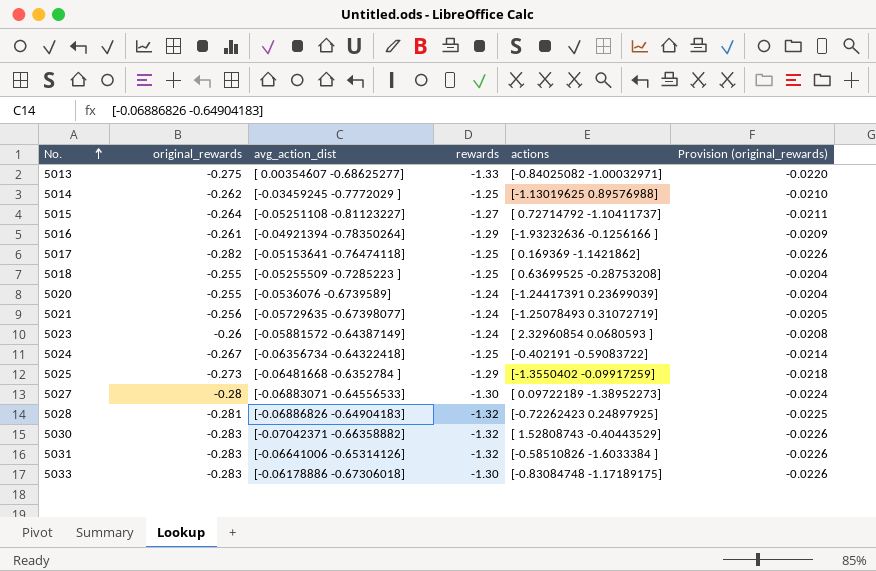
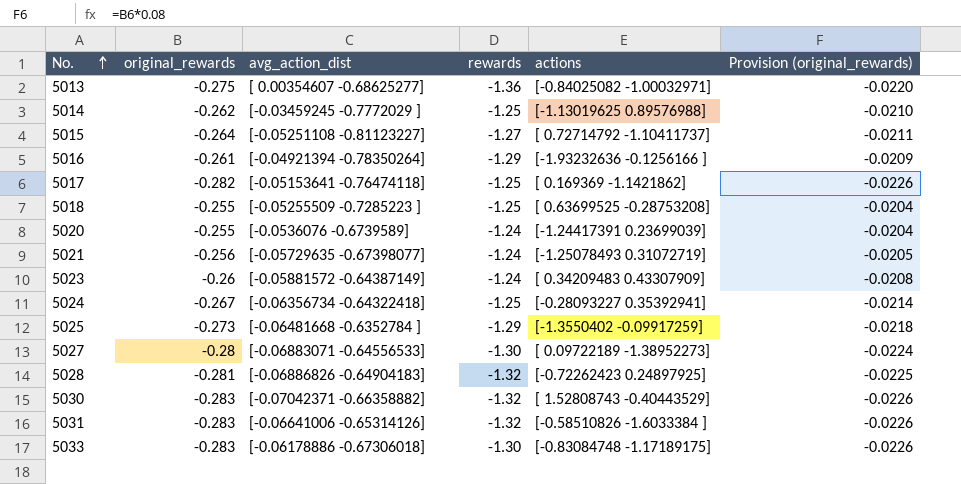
5013 | rewards: -1.33 -> -1.36
5023 | actions: [ 2.32960854 0.0680593 ] -> [ 0.34209483 0.43307909]
5024 | actions: [-0.402191 -0.59083722] -> [-0.28093227 0.35392941]

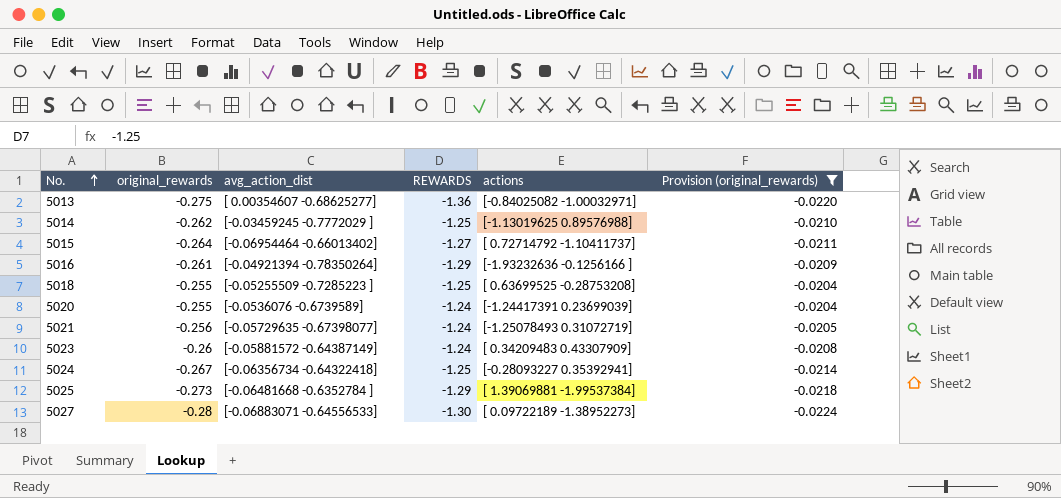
filter: none -> Provision (original_rewards) >= -0.0224
column name: rewards -> REWARDS
5015 | avg_action_dist: [-0.05251108 -0.81123227] -> [-0.06954464 -0.66013402]
5025 | actions: [-1.3550402 -0.09917259] -> [ 1.39069881 -1.99537384]

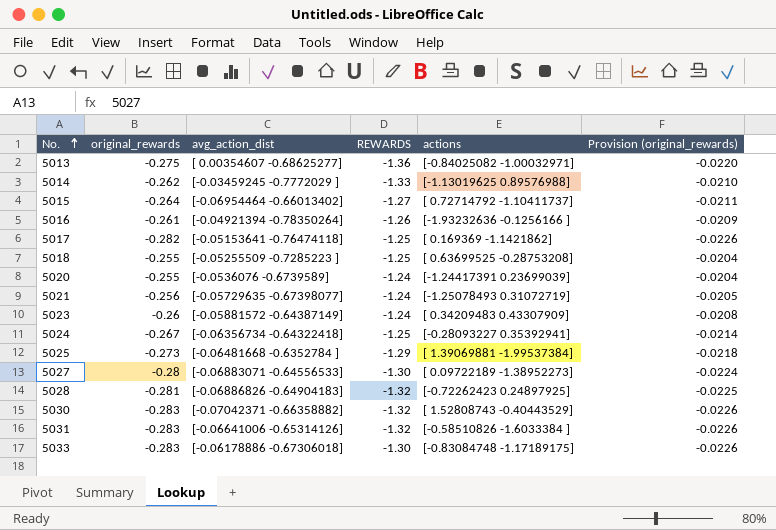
filter: Provision (original_rewards) >= -0.0224 -> none
5014 | REWARDS: -1.25 -> -1.33
5016 | REWARDS: -1.29 -> -1.26

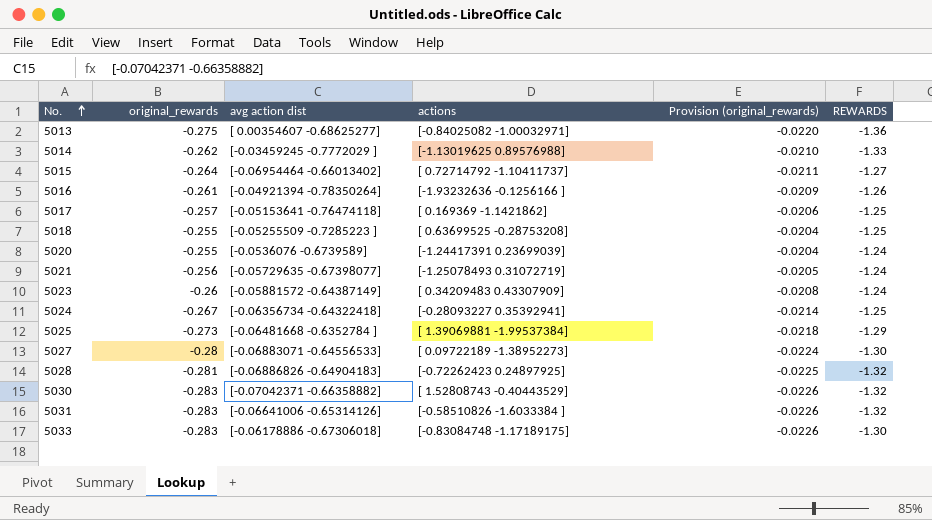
column name: avg_action_dist -> avg action dist
column REWARDS | position: 4 -> 6
5017 | original_rewards: -0.282 -> -0.257
5017 | Provision (original_rewards): -0.0226 -> -0.0206

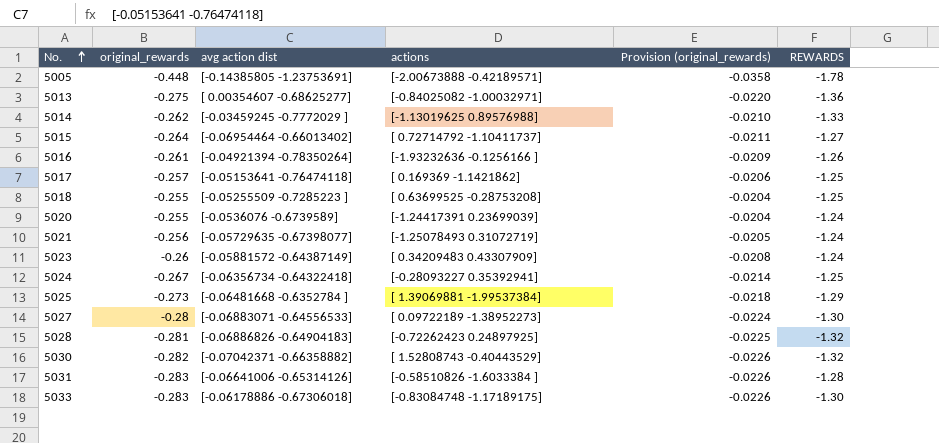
row 5005: none -> -0.448 | [-0.14385805 -1.23753691] | [-2.00673888 -0.42189571] | -0.0358 | -1.78
5030 | original_rewards: -0.283 -> -0.282
5031 | REWARDS: -1.32 -> -1.28

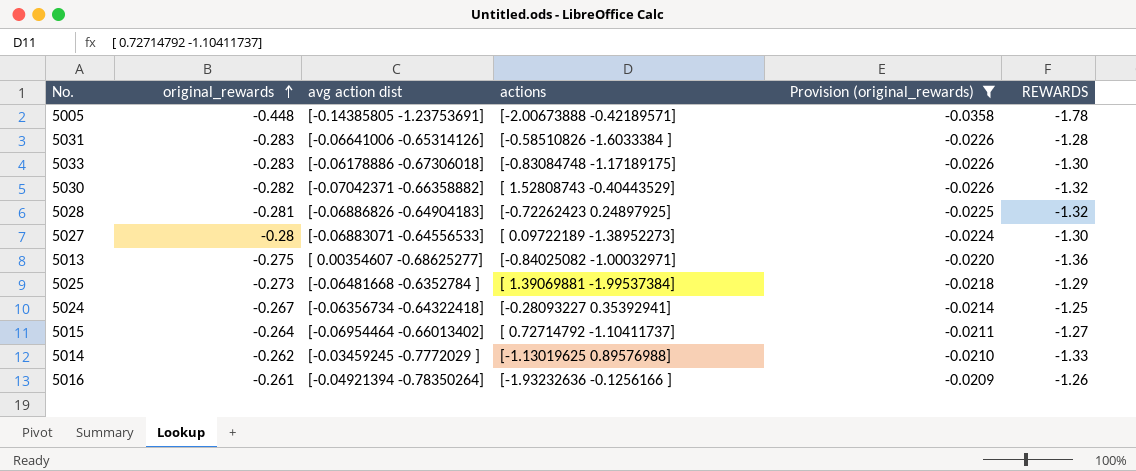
filter: none -> Provision (original_rewards) <= -0.0209
row order: No. ascending -> original_rewards ascending

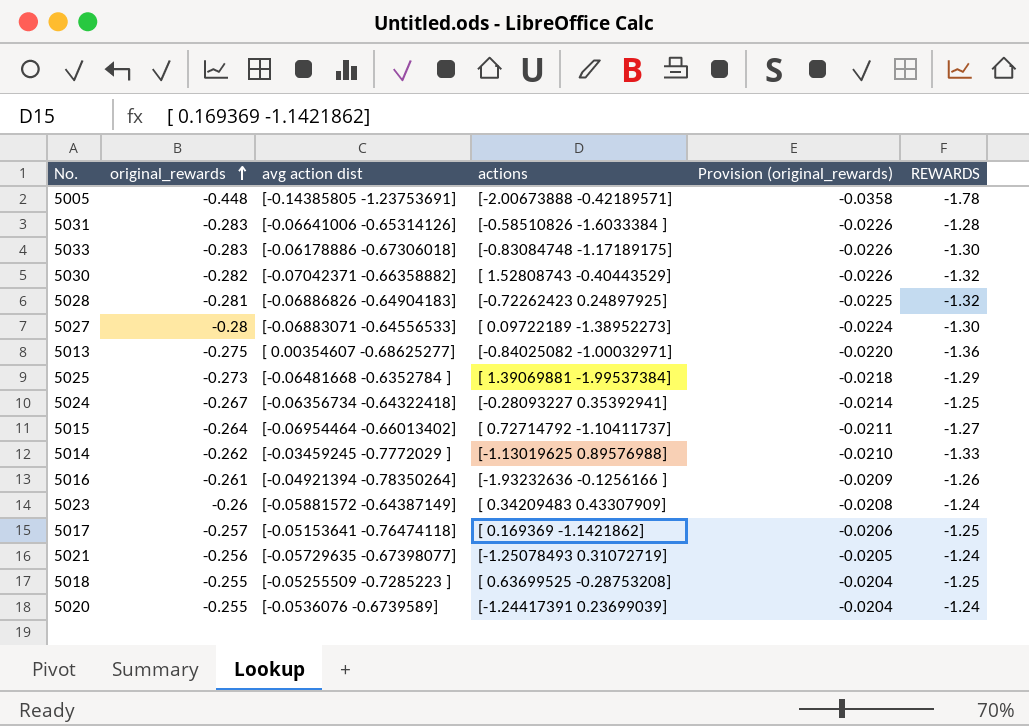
filter: Provision (original_rewards) <= -0.0209 -> none

